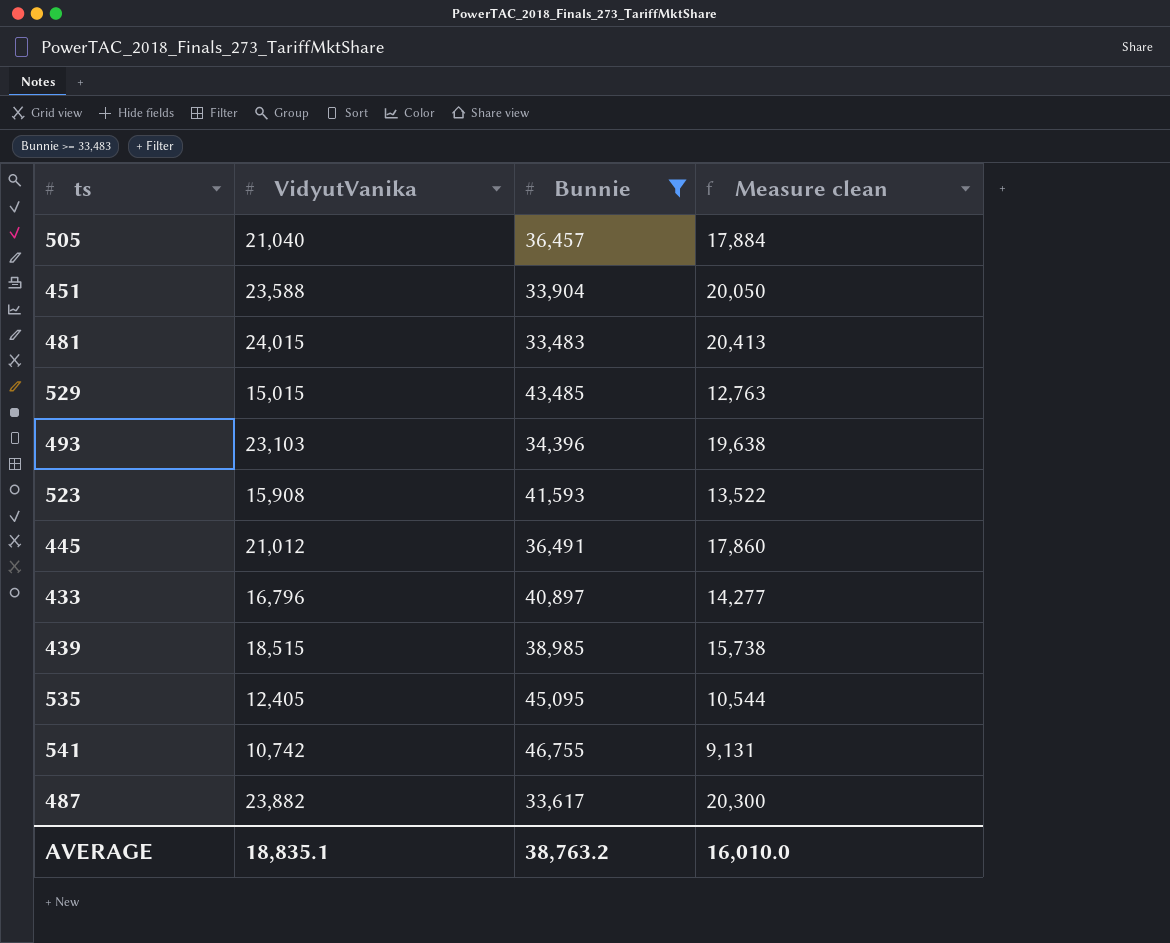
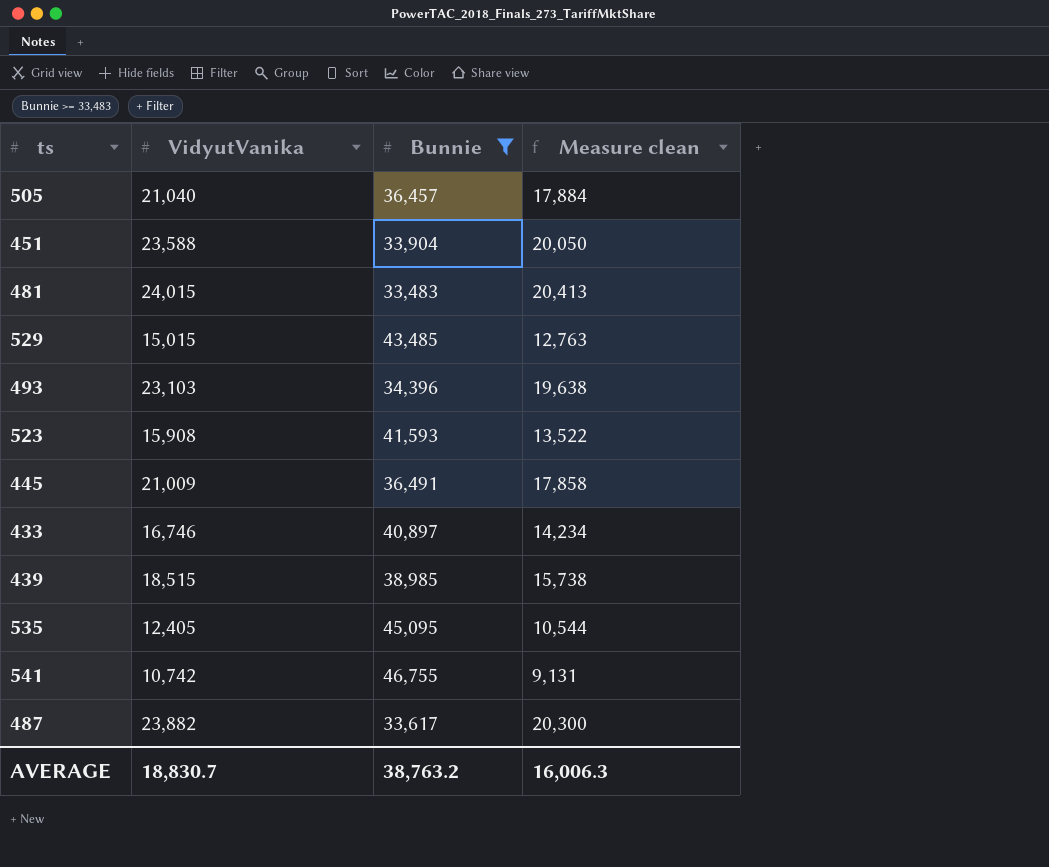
445 | VidyutVanika: 21,012 -> 21,009
445 | Measure clean: 17,860 -> 17,858
433 | VidyutVanika: 16,796 -> 16,746
433 | Measure clean: 14,277 -> 14,234
AVERAGE | VidyutVanika: 18,835.1 -> 18,830.7
AVERAGE | Measure clean: 16,010.0 -> 16,006.3

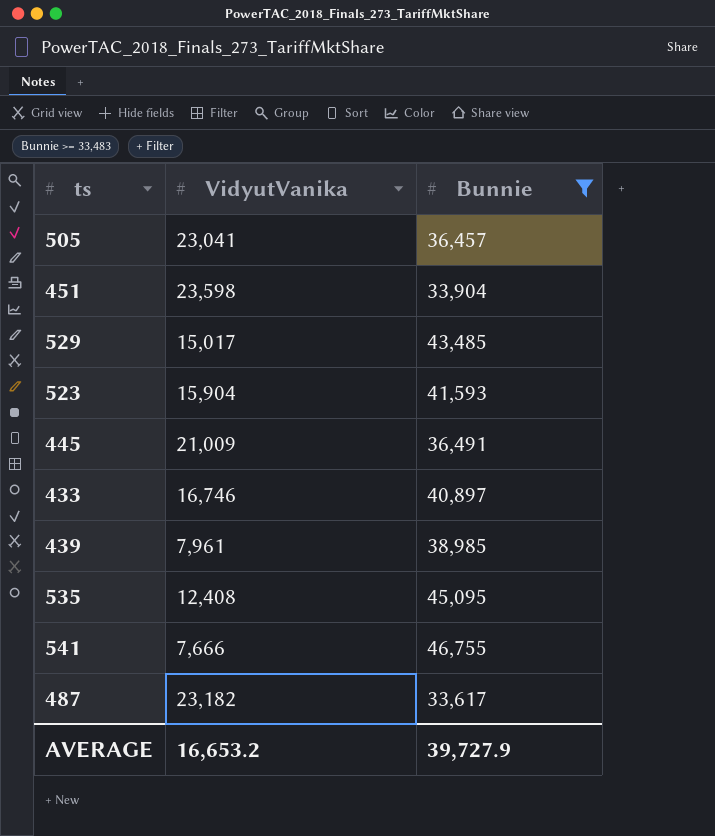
column Measure clean | formula: [VidyutVanika] * 0.85 -> none
row 481: 24,015 | 33,483 | 20,413 -> none
row 493: 23,103 | 34,396 | 19,638 -> none
505 | VidyutVanika: 21,040 -> 23,041
451 | VidyutVanika: 23,588 -> 23,598
529 | VidyutVanika: 15,015 -> 15,017
523 | VidyutVanika: 15,908 -> 15,904
439 | VidyutVanika: 18,515 -> 7,961
535 | VidyutVanika: 12,405 -> 12,408
541 | VidyutVanika: 10,742 -> 7,666
487 | VidyutVanika: 23,882 -> 23,182
AVERAGE | VidyutVanika: 18,830.7 -> 16,653.2
AVERAGE | Bunnie: 38,763.2 -> 39,727.9

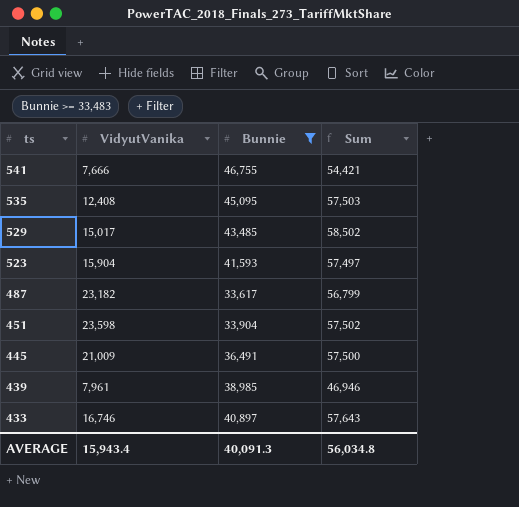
row order: none -> ts descending
column Sum | formula: none -> [VidyutVanika] + [Bunnie]
row 505: 23,041 | 36,457 -> none
AVERAGE | VidyutVanika: 16,653.2 -> 15,943.4
AVERAGE | Bunnie: 39,727.9 -> 40,091.3

